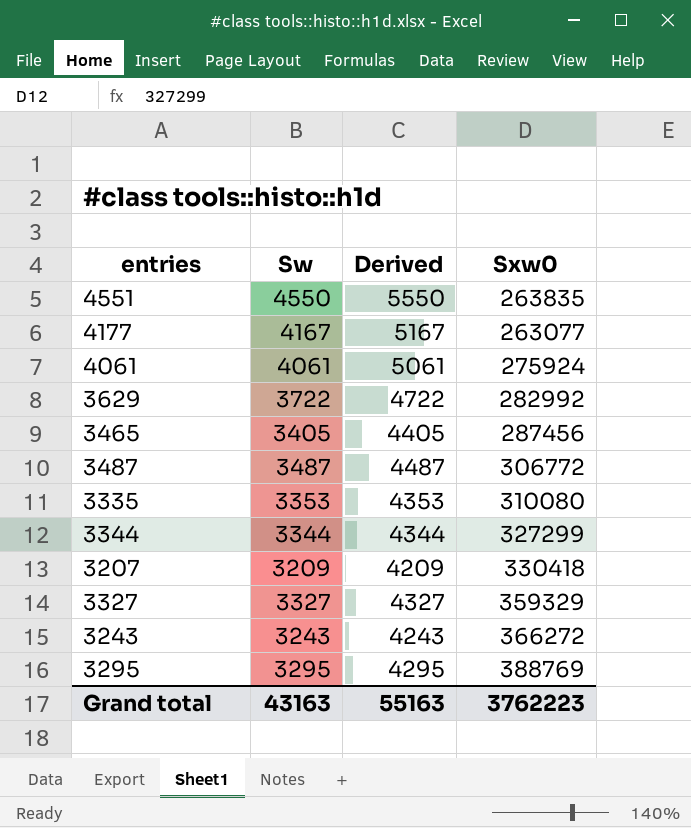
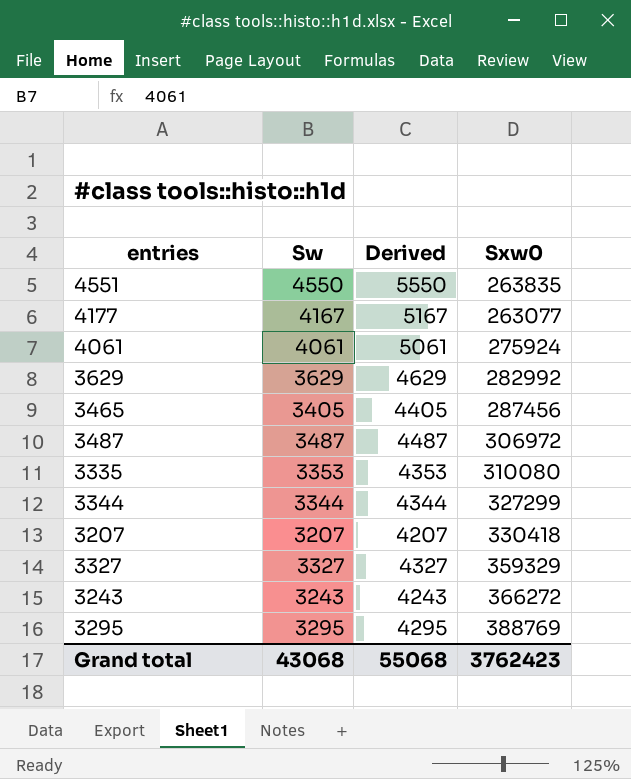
3629 | Sw: 3722 -> 3629
3629 | Derived: 4722 -> 4629
3487 | Sxw0: 306772 -> 306972
3207 | Sw: 3209 -> 3207
3207 | Derived: 4209 -> 4207
Grand total | Sw: 43163 -> 43068
Grand total | Derived: 55163 -> 55068
Grand total | Sxw0: 3762223 -> 3762423

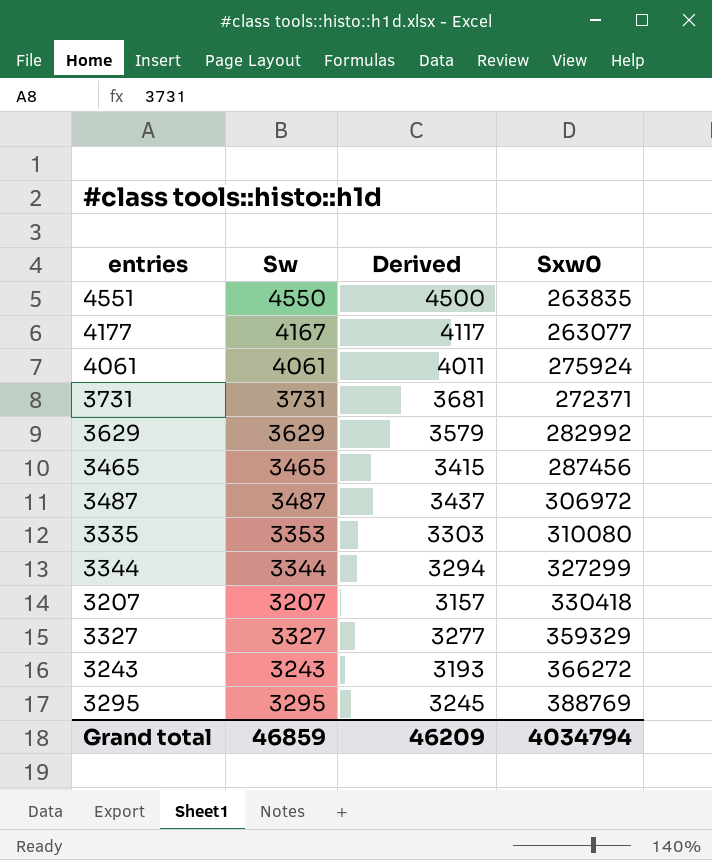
column Derived | formula: [Sw] + 1000 -> [Sw] - 50
row 3731: none -> 3731 | 3681 | 272371
3465 | Sw: 3405 -> 3465
Grand total | Sw: 43068 -> 46859
Grand total | Derived: 55068 -> 46209
Grand total | Sxw0: 3762423 -> 4034794

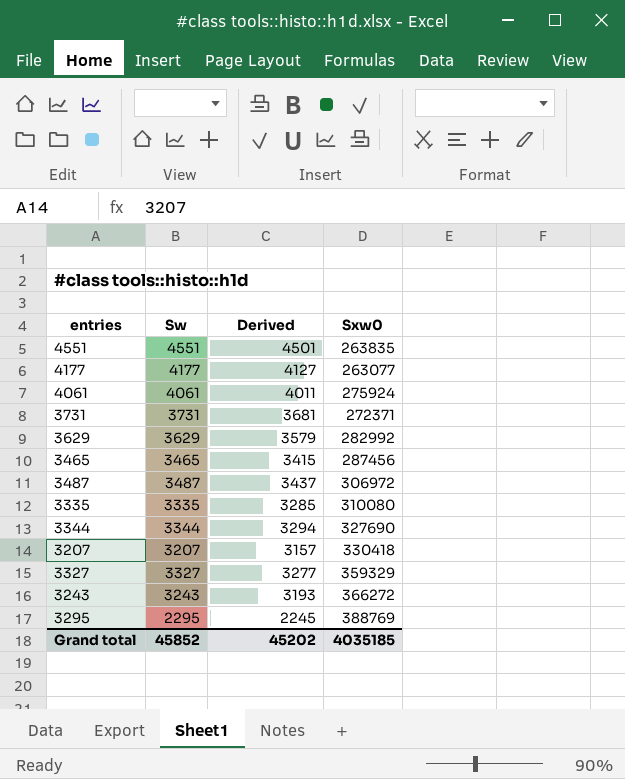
4551 | Sw: 4550 -> 4551
4551 | Derived: 4500 -> 4501
4177 | Sw: 4167 -> 4177
4177 | Derived: 4117 -> 4127
3335 | Sw: 3353 -> 3335
3335 | Derived: 3303 -> 3285
3344 | Sxw0: 327299 -> 327690
3295 | Sw: 3295 -> 2295
3295 | Derived: 3245 -> 2245
Grand total | Sw: 46859 -> 45852
Grand total | Derived: 46209 -> 45202
Grand total | Sxw0: 4034794 -> 4035185

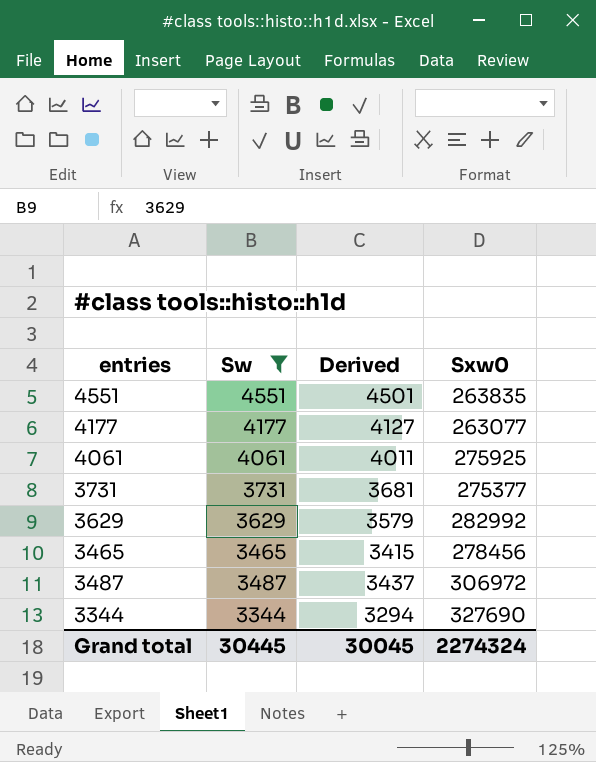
filter: none -> Sw >= 3344
4061 | Sxw0: 275924 -> 275925
3731 | Sxw0: 272371 -> 275377
3465 | Sxw0: 287456 -> 278456
Grand total | Sw: 45852 -> 30445
Grand total | Derived: 45202 -> 30045
Grand total | Sxw0: 4035185 -> 2274324

